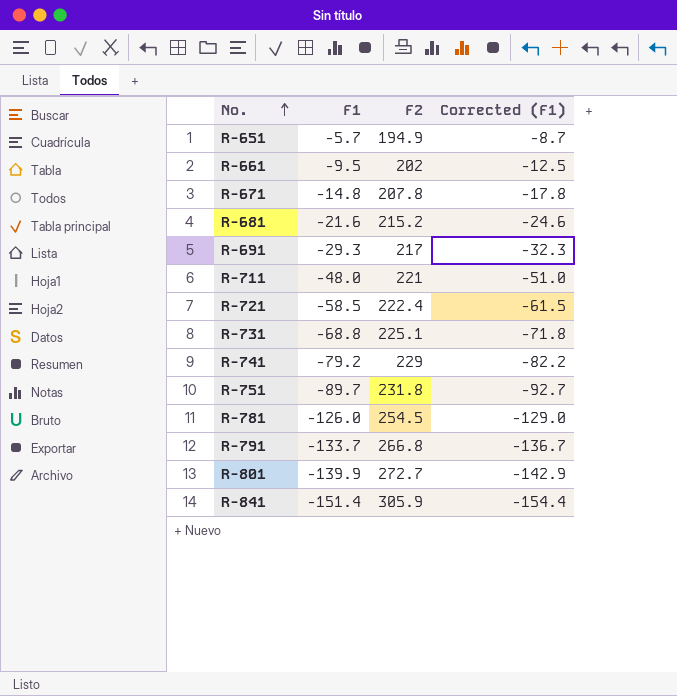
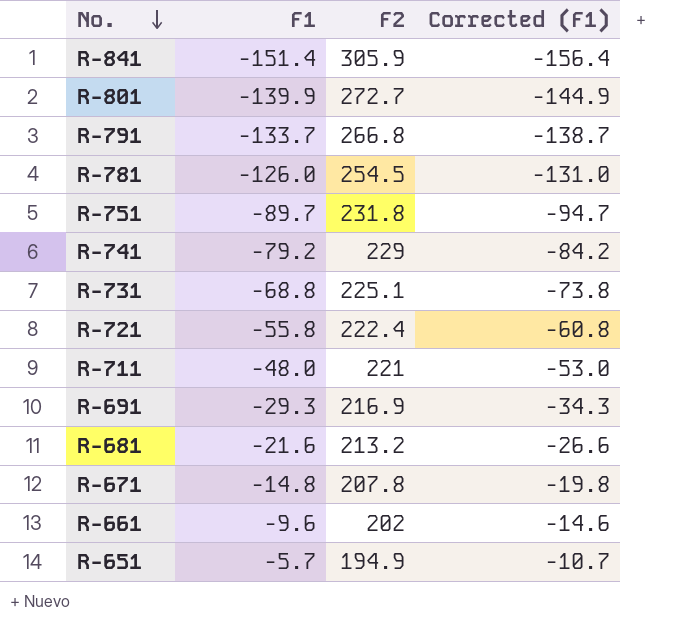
row order: No. ascending -> No. descending
column Corrected (F1) | formula: [F1] - 3 -> [F1] - 5
R-721 | F1: -58.5 -> -55.8
R-691 | F2: 217 -> 216.9
R-681 | F2: 215.2 -> 213.2
R-661 | F1: -9.5 -> -9.6

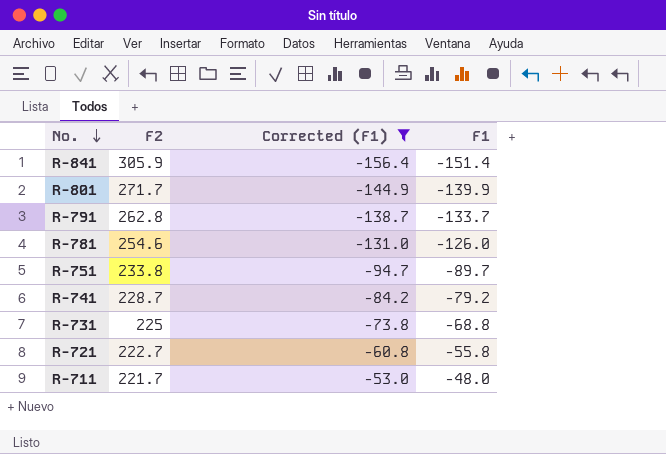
filter: none -> Corrected (F1) <= -53.0
column F1 | position: 2 -> 4
R-801 | F2: 272.7 -> 271.7
R-791 | F2: 266.8 -> 262.8
R-781 | F2: 254.5 -> 254.6
R-751 | F2: 231.8 -> 233.8
R-741 | F2: 229 -> 228.7
R-731 | F2: 225.1 -> 225
R-721 | F2: 222.4 -> 222.7
R-711 | F2: 221 -> 221.7

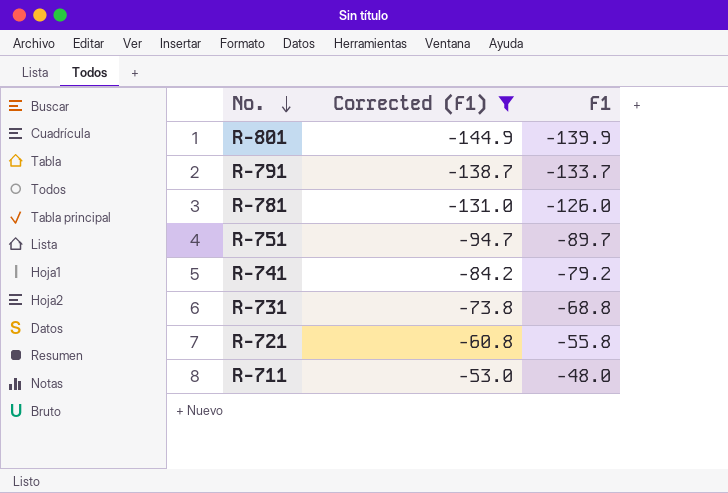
column F2 | position: 2 -> none
row R-841: 305.9 | -156.4 | -151.4 -> none

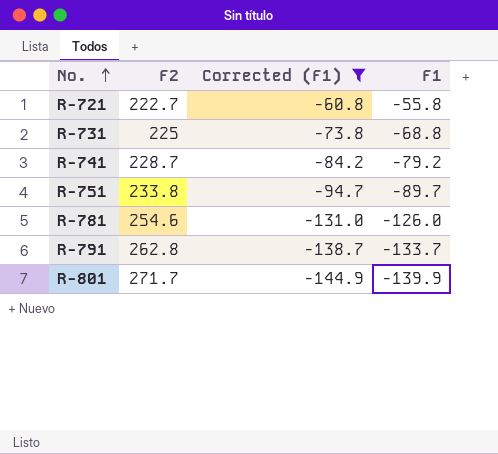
row order: No. descending -> No. ascending
column F2 | position: none -> 2
row R-711: -53.0 | -48.0 -> none

